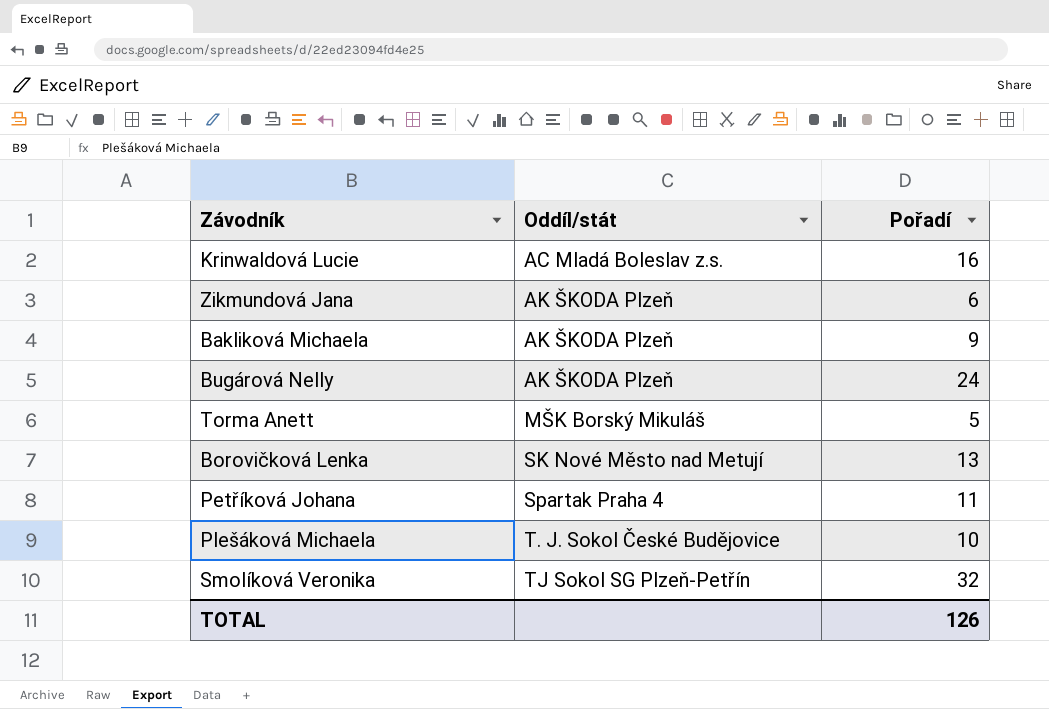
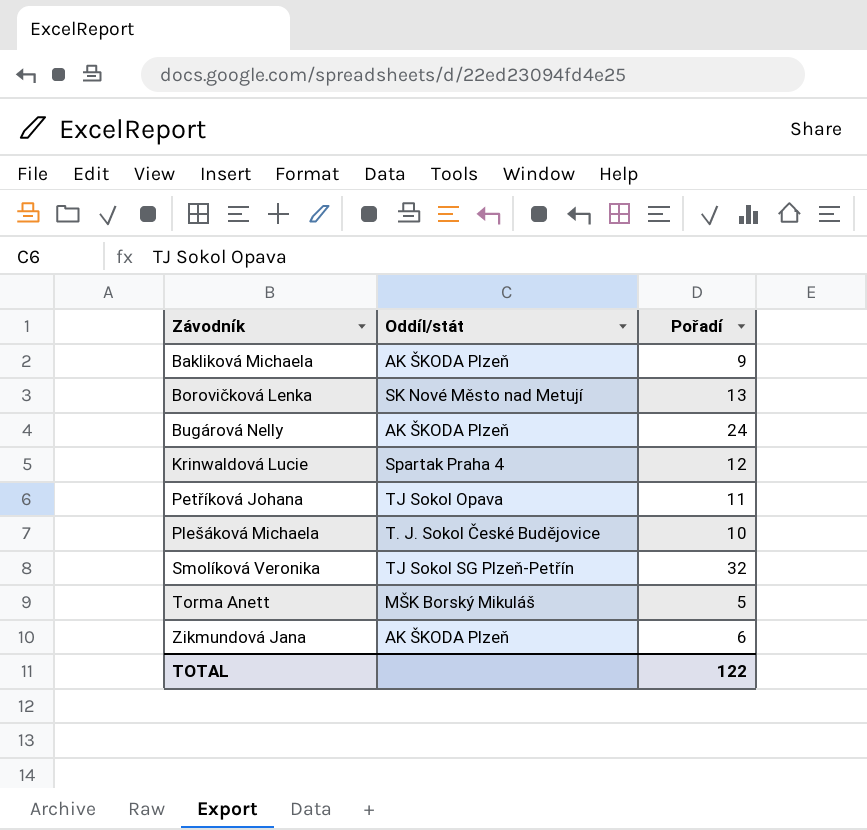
row order: Oddíl/stát ascending -> Závodník ascending
Krinwaldová Lucie | Oddíl/stát: AC Mladá Boleslav z.s. -> Spartak Praha 4
Krinwaldová Lucie | Pořadí: 16 -> 12
Petříková Johana | Oddíl/stát: Spartak Praha 4 -> TJ Sokol Opava
TOTAL | Pořadí: 126 -> 122

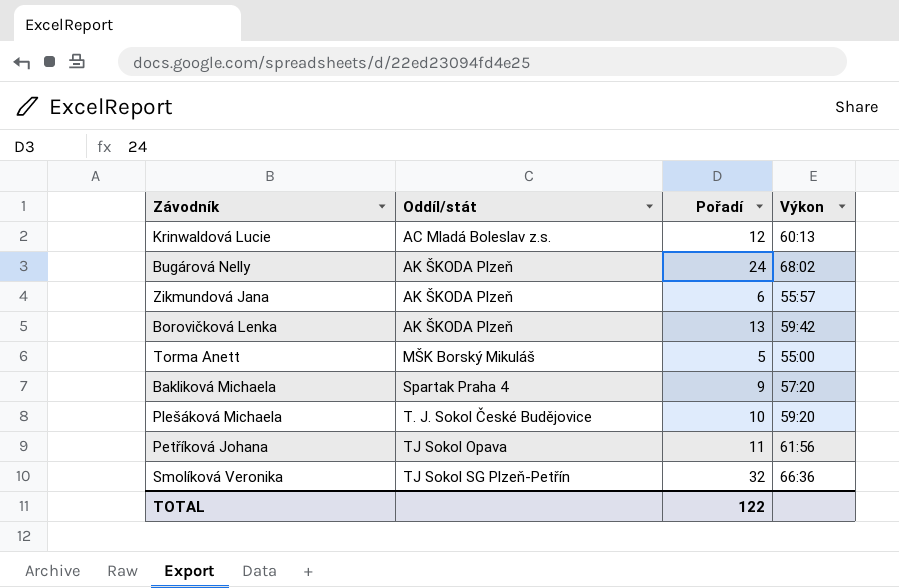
row order: Závodník ascending -> Oddíl/stát ascending
column Výkon | position: none -> 4
Krinwaldová Lucie | Oddíl/stát: Spartak Praha 4 -> AC Mladá Boleslav z.s.
Borovičková Lenka | Oddíl/stát: SK Nové Město nad Metují -> AK ŠKODA Plzeň
Bakliková Michaela | Oddíl/stát: AK ŠKODA Plzeň -> Spartak Praha 4

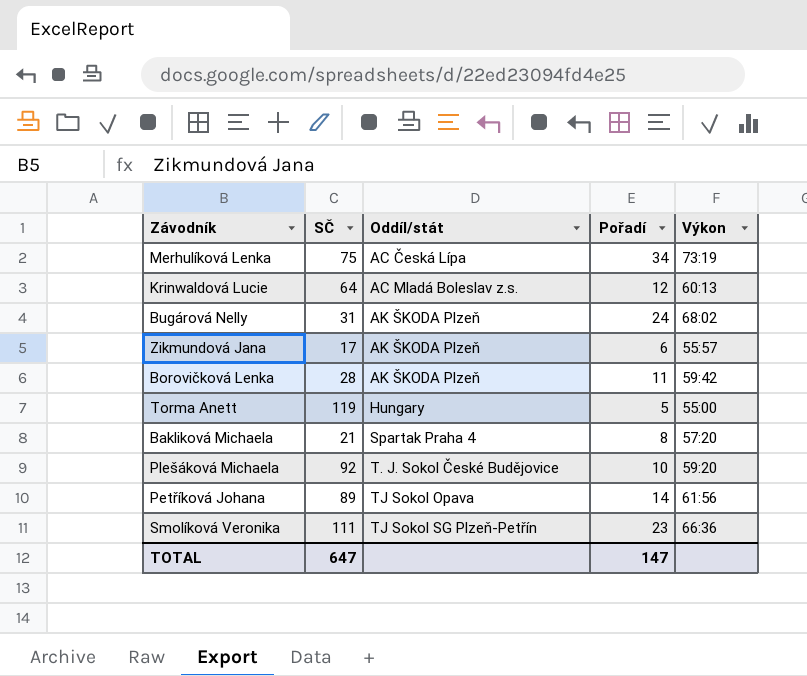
column SČ | position: none -> 2
row Merhulíková Lenka: none -> 75 | AC Česká Lípa | 34 | 73:19
Borovičková Lenka | Pořadí: 13 -> 11
Torma Anett | Oddíl/stát: MŠK Borský Mikuláš -> Hungary
Bakliková Michaela | Pořadí: 9 -> 8
Petříková Johana | Pořadí: 11 -> 14
Smolíková Veronika | Pořadí: 32 -> 23
TOTAL | Pořadí: 122 -> 147

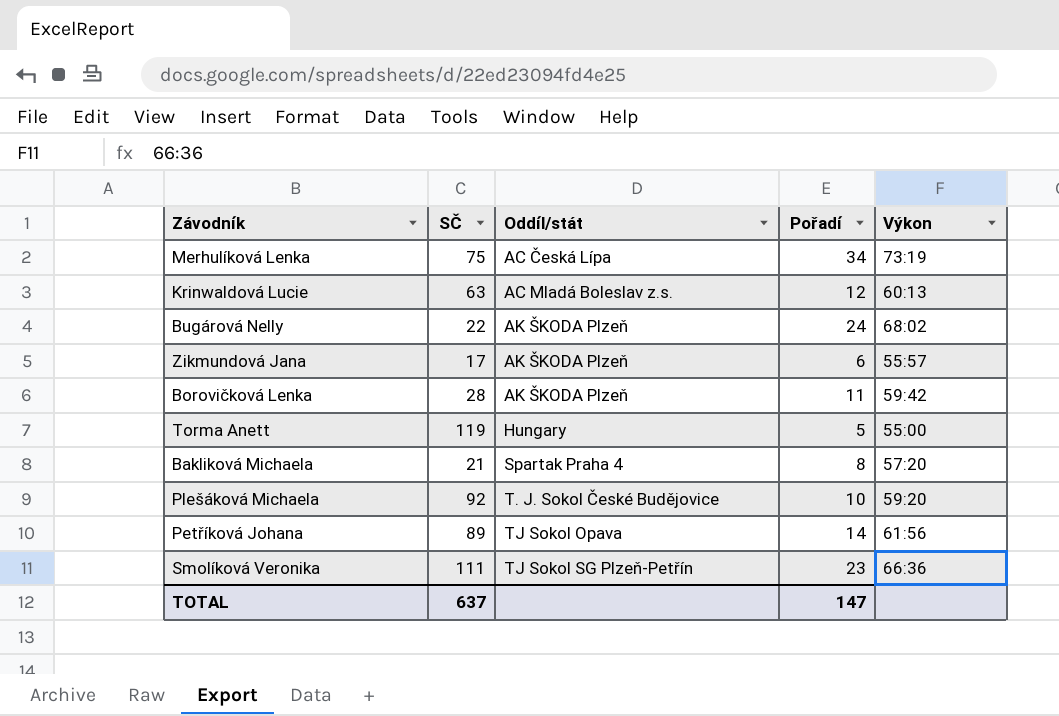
Krinwaldová Lucie | SČ: 64 -> 63
Bugárová Nelly | SČ: 31 -> 22
TOTAL | SČ: 647 -> 637

